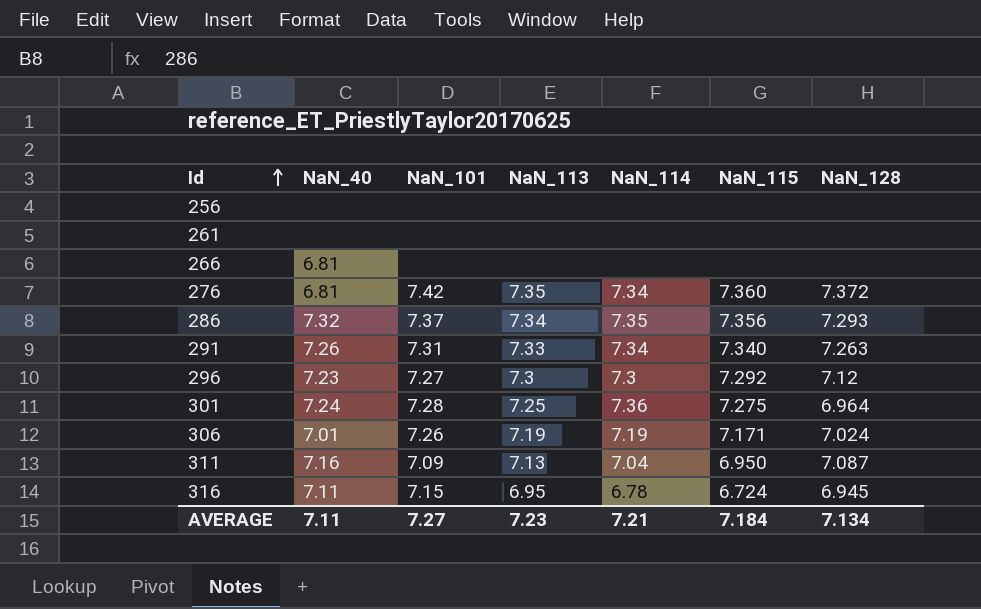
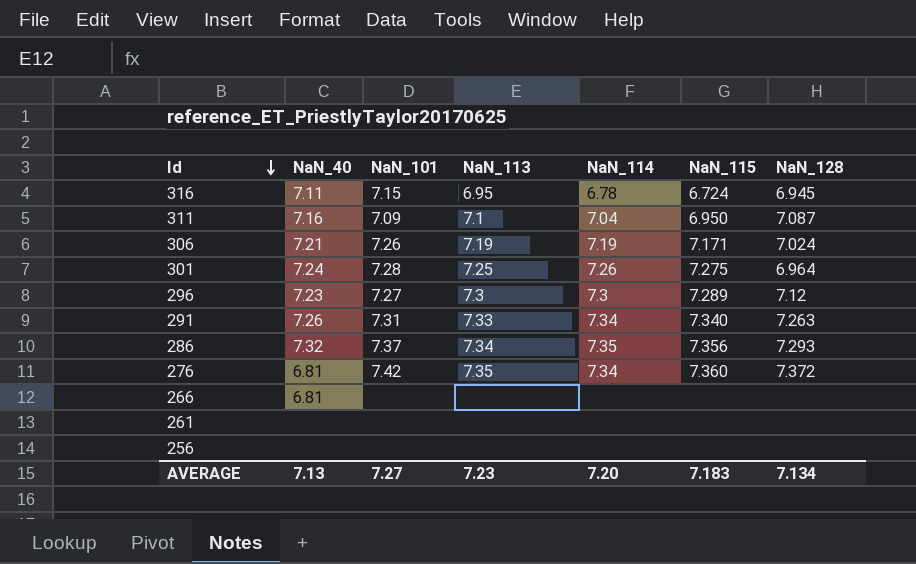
row order: Id ascending -> Id descending
311 | NaN_113: 7.13 -> 7.1
306 | NaN_40: 7.01 -> 7.21
301 | NaN_114: 7.36 -> 7.26
296 | NaN_115: 7.292 -> 7.289
AVERAGE | NaN_40: 7.11 -> 7.13
AVERAGE | NaN_114: 7.21 -> 7.20
AVERAGE | NaN_115: 7.184 -> 7.183

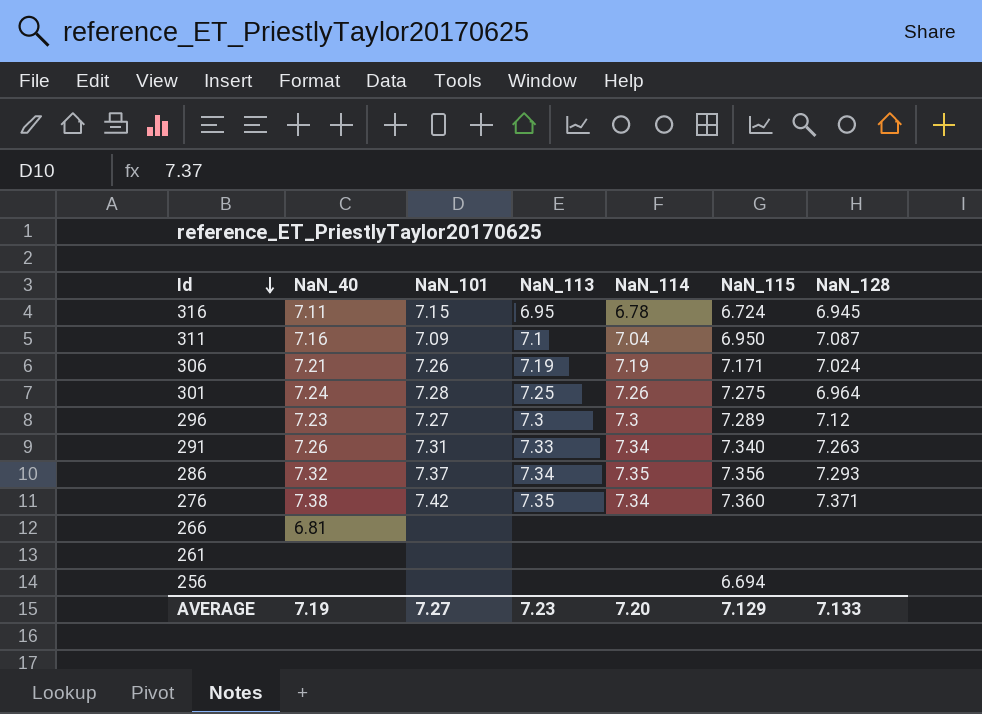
276 | NaN_40: 6.81 -> 7.38
276 | NaN_128: 7.372 -> 7.371
256 | NaN_115: none -> 6.694
AVERAGE | NaN_40: 7.13 -> 7.19
AVERAGE | NaN_115: 7.183 -> 7.129
AVERAGE | NaN_128: 7.134 -> 7.133

